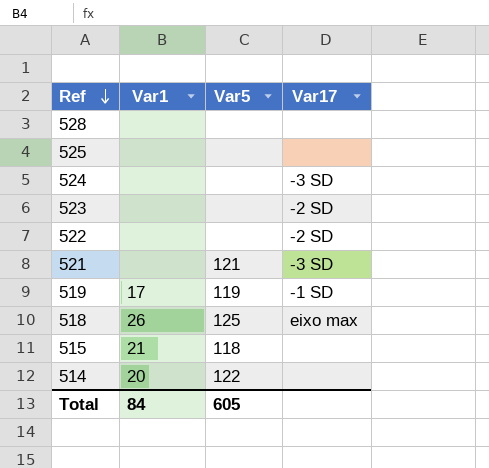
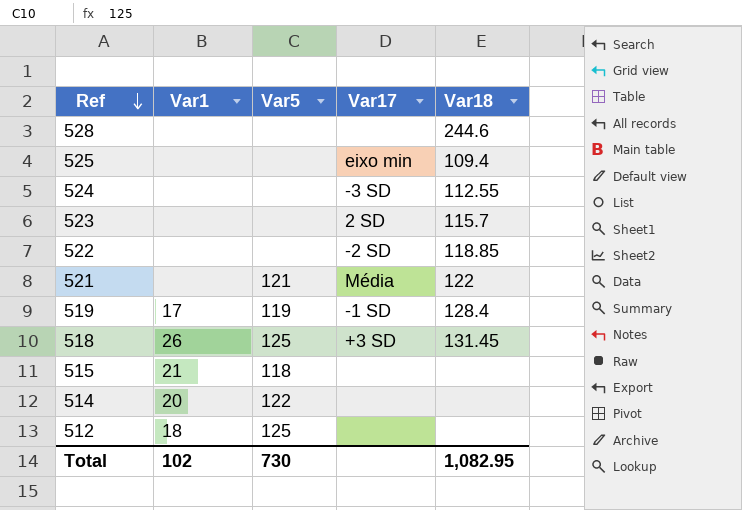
column Var18 | position: none -> 5
525 | Var17: none -> eixo min
523 | Var17: -2 SD -> 2 SD
521 | Var17: -3 SD -> Média
518 | Var17: eixo max -> +3 SD
row 512: none -> 18 | 125 | none | none
Total | Var1: 84 -> 102
Total | Var5: 605 -> 730

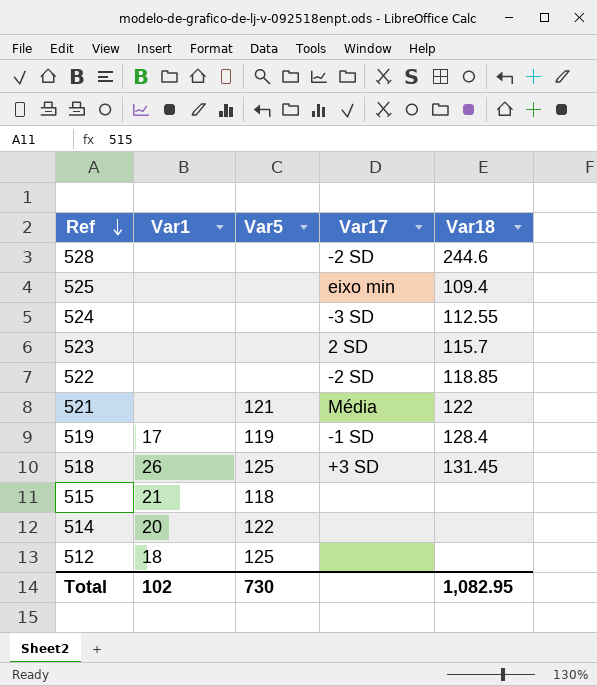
528 | Var17: none -> -2 SD

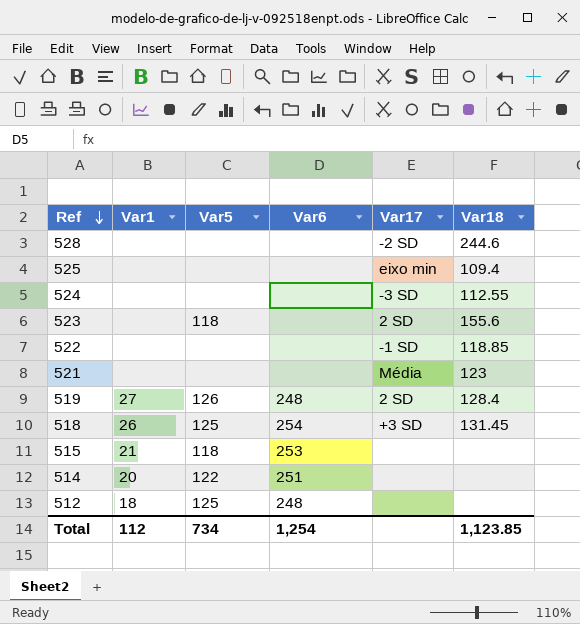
column Var6 | position: none -> 4
523 | Var5: none -> 118
523 | Var18: 115.7 -> 155.6
522 | Var17: -2 SD -> -1 SD
521 | Var5: 121 -> none
521 | Var18: 122 -> 123
519 | Var1: 17 -> 27
519 | Var5: 119 -> 126
519 | Var17: -1 SD -> 2 SD
Total | Var1: 102 -> 112
Total | Var5: 730 -> 734
Total | Var18: 1,082.95 -> 1,123.85

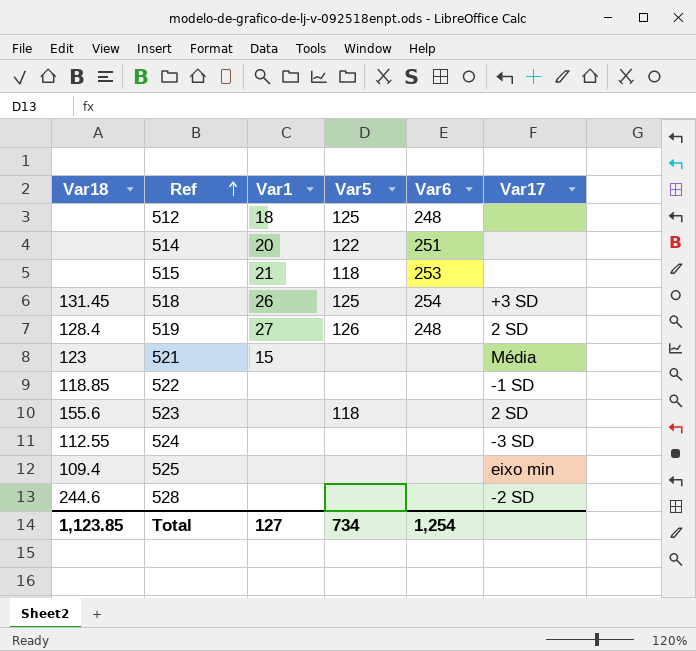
row order: Ref descending -> Ref ascending
column Var18 | position: 6 -> 1
521 | Var1: none -> 15
Total | Var1: 112 -> 127

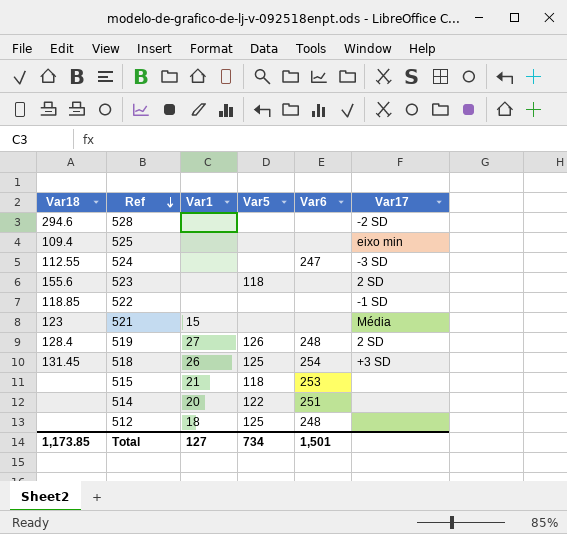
row order: Ref ascending -> Ref descending
528 | Var18: 244.6 -> 294.6
524 | Var6: none -> 247
Total | Var18: 1,123.85 -> 1,173.85
Total | Var6: 1,254 -> 1,501

